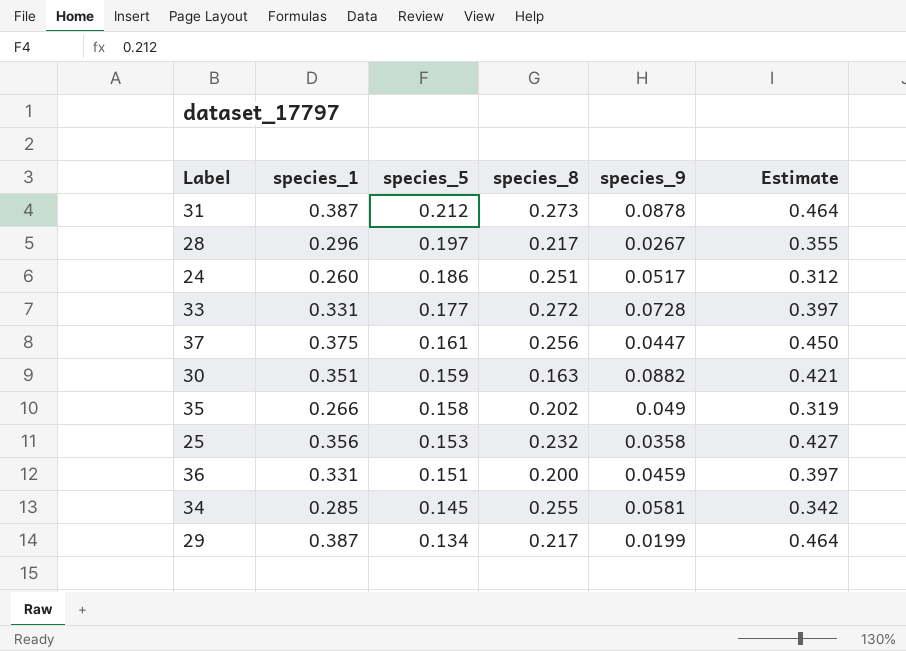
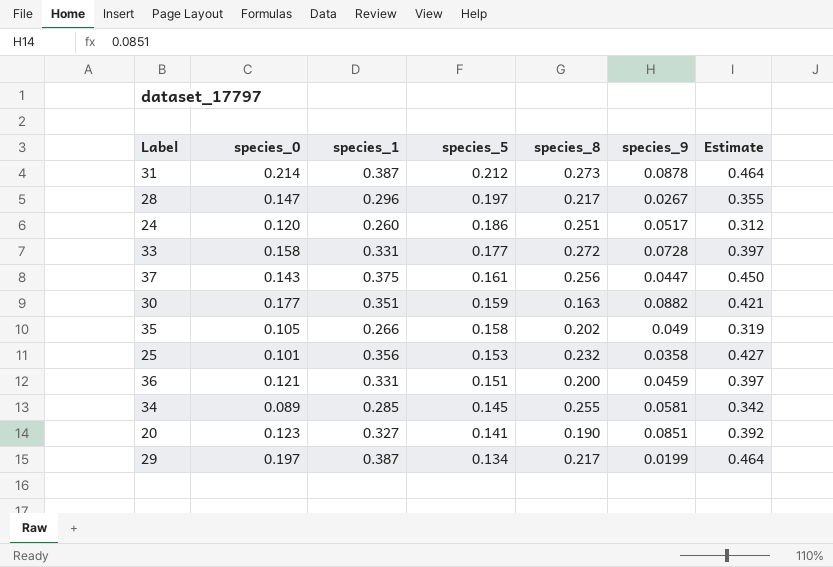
column species_0 | position: none -> 2
row 20: none -> 0.123 | 0.327 | 0.141 | 0.190 | 0.0851 | 0.392

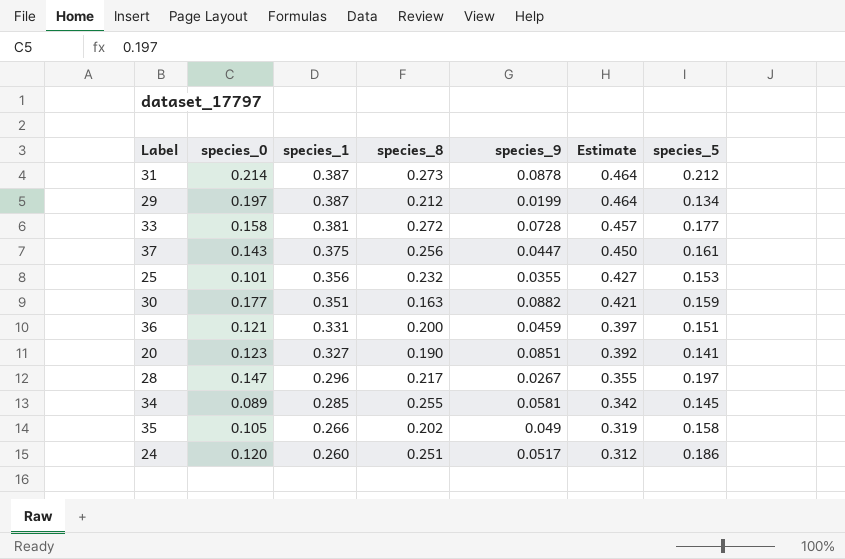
row order: species_5 descending -> species_1 descending
column species_5 | position: 4 -> 7
29 | species_8: 0.217 -> 0.212
33 | species_1: 0.331 -> 0.381
33 | Estimate: 0.397 -> 0.457
25 | species_9: 0.0358 -> 0.0355

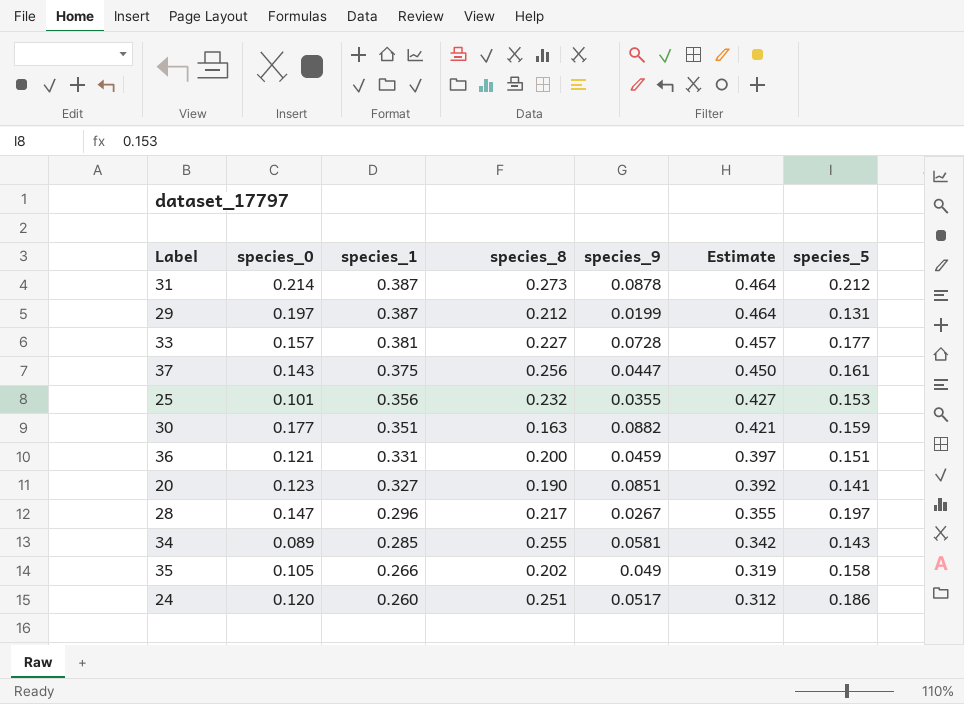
29 | species_5: 0.134 -> 0.131
33 | species_0: 0.158 -> 0.157
33 | species_8: 0.272 -> 0.227
34 | species_5: 0.145 -> 0.143

